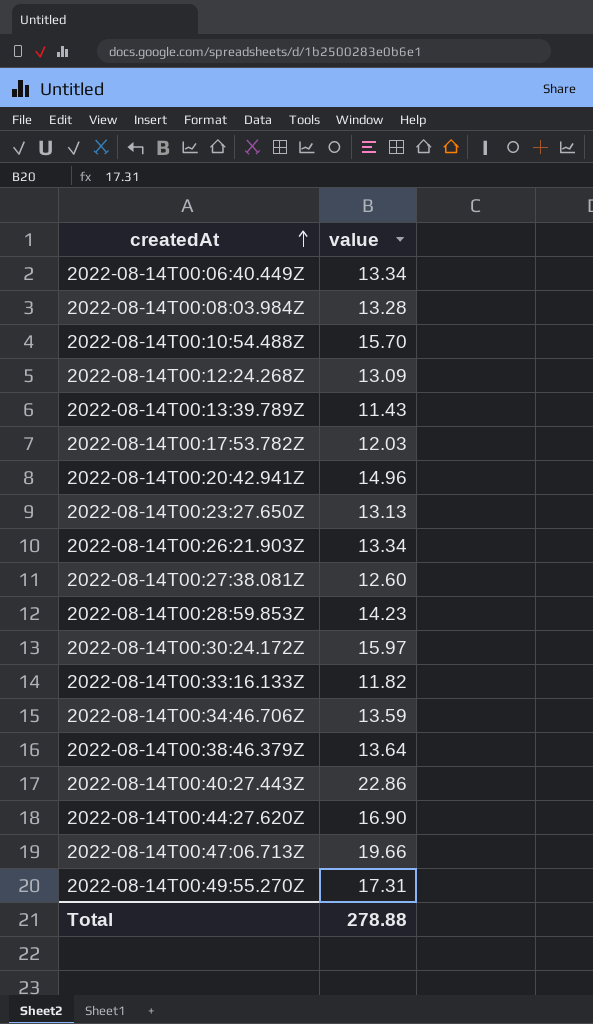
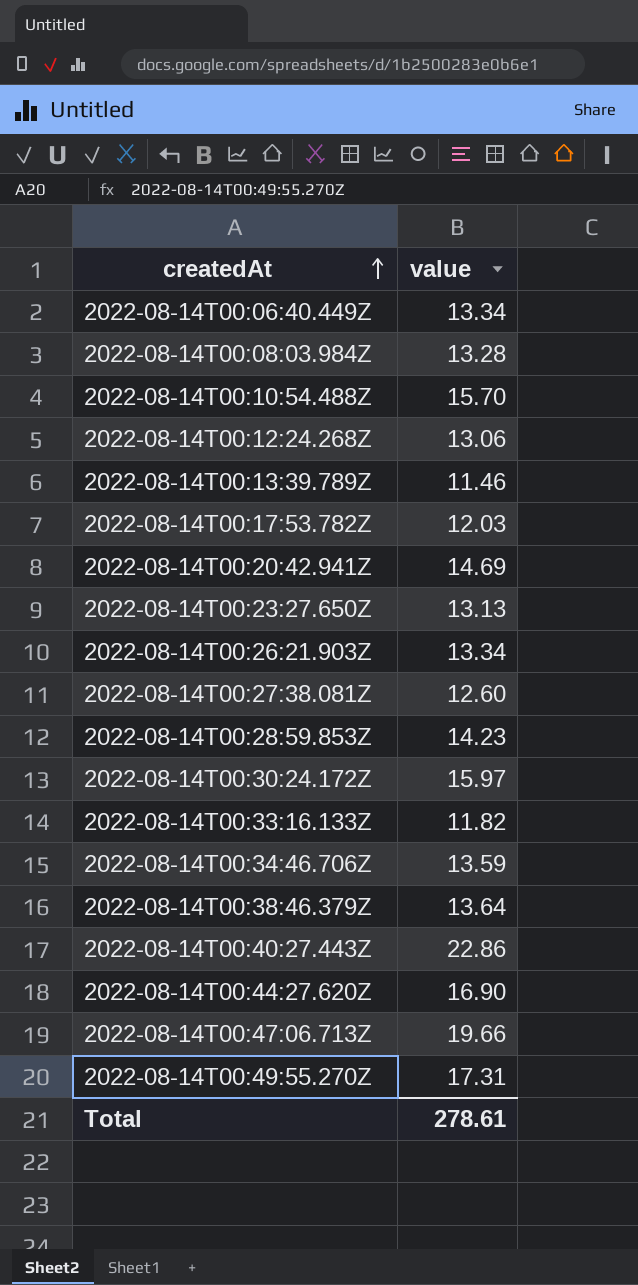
2022-08-14T00:12:24.268Z | value: 13.09 -> 13.06
2022-08-14T00:13:39.789Z | value: 11.43 -> 11.46
2022-08-14T00:20:42.941Z | value: 14.96 -> 14.69
Total | value: 278.88 -> 278.61

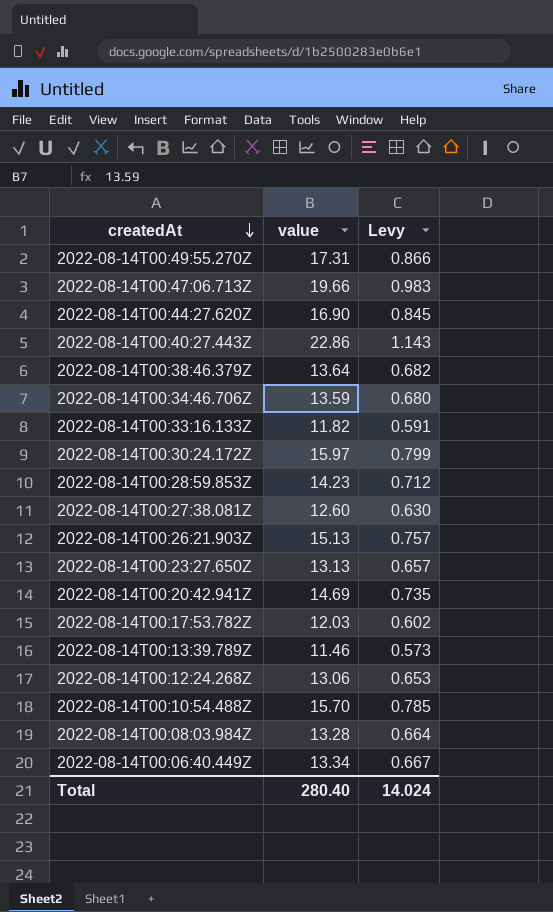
row order: createdAt ascending -> createdAt descending
column Levy | formula: none -> [value] * 0.05
2022-08-14T00:26:21.903Z | value: 13.34 -> 15.13
Total | value: 278.61 -> 280.40

